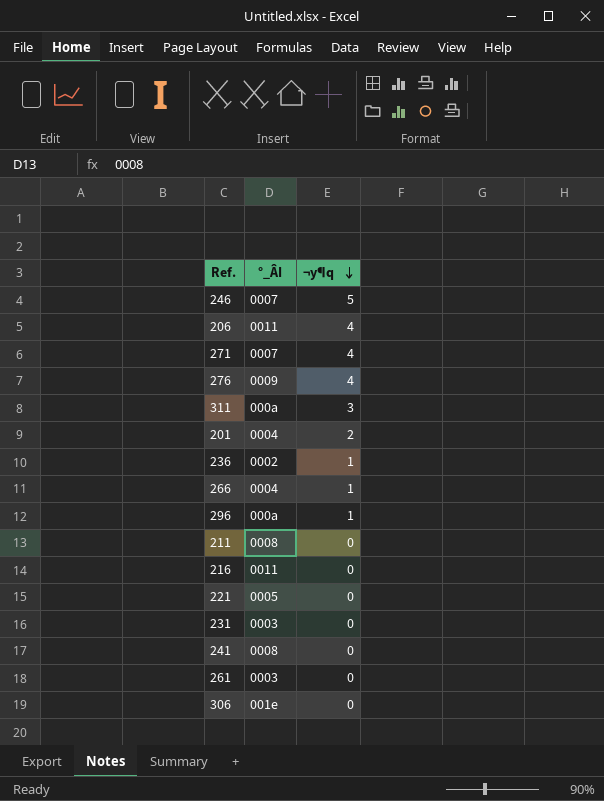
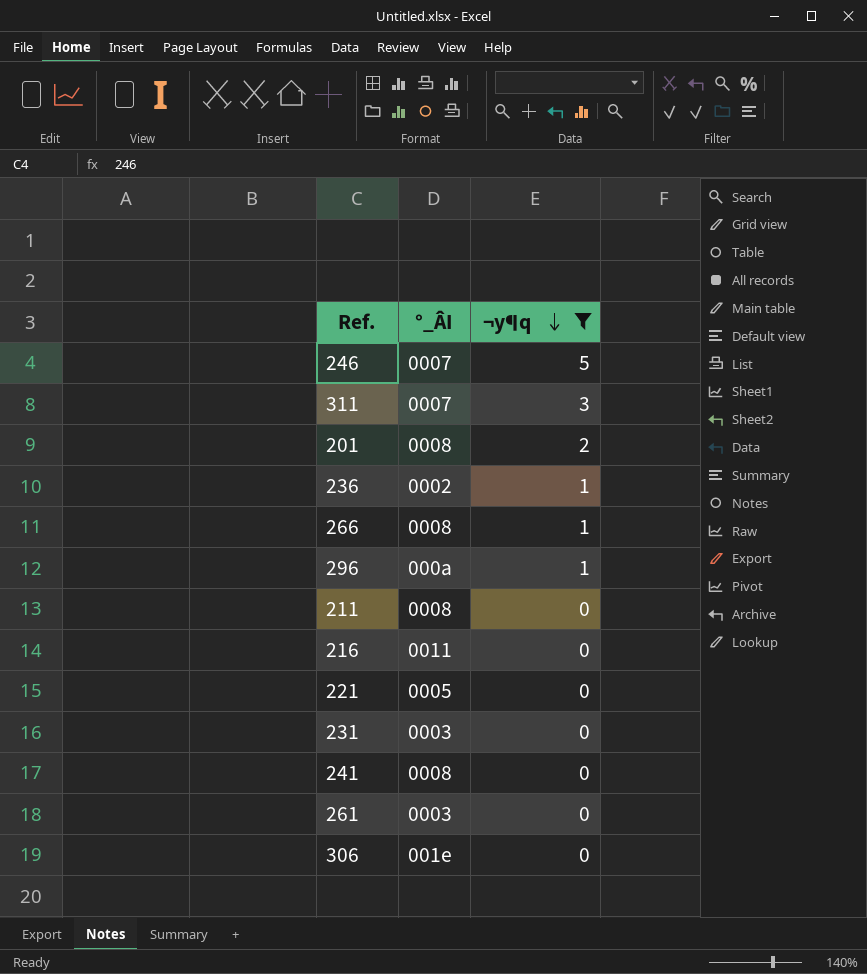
filter: none -> ¬y¶q != 4
311 | °_ÂI: 000a -> 0007
201 | °_ÂI: 0004 -> 0008
266 | °_ÂI: 0004 -> 0008

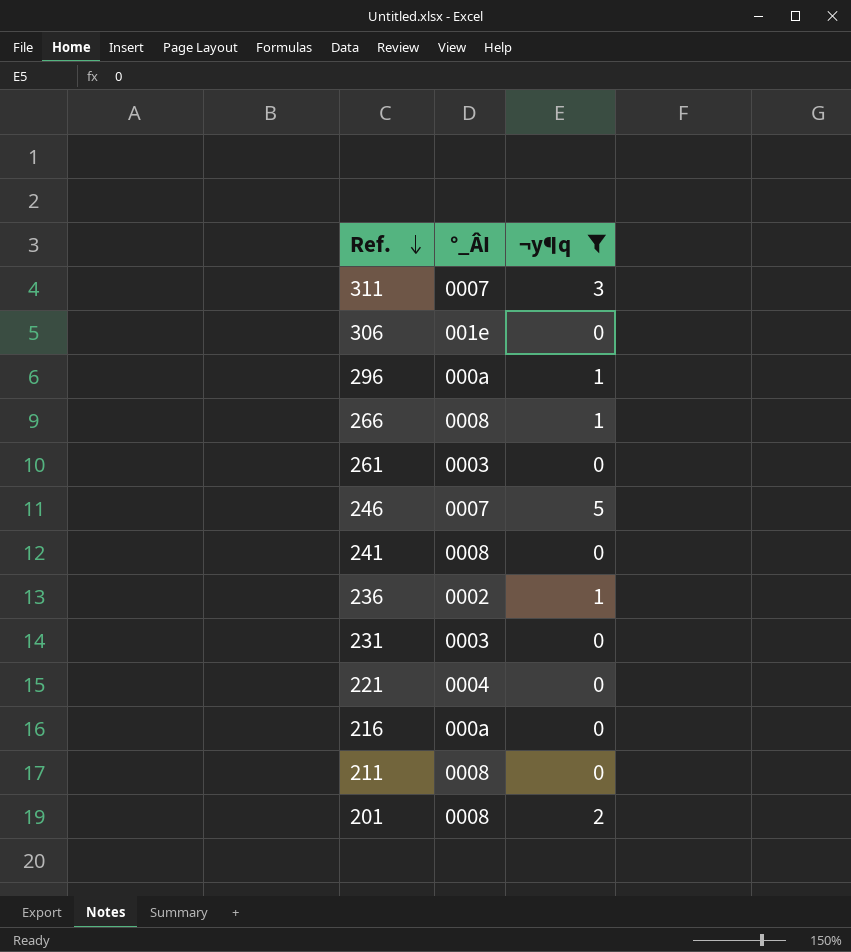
row order: ¬y¶q descending -> Ref. descending
221 | °_ÂI: 0005 -> 0004
216 | °_ÂI: 0011 -> 000a

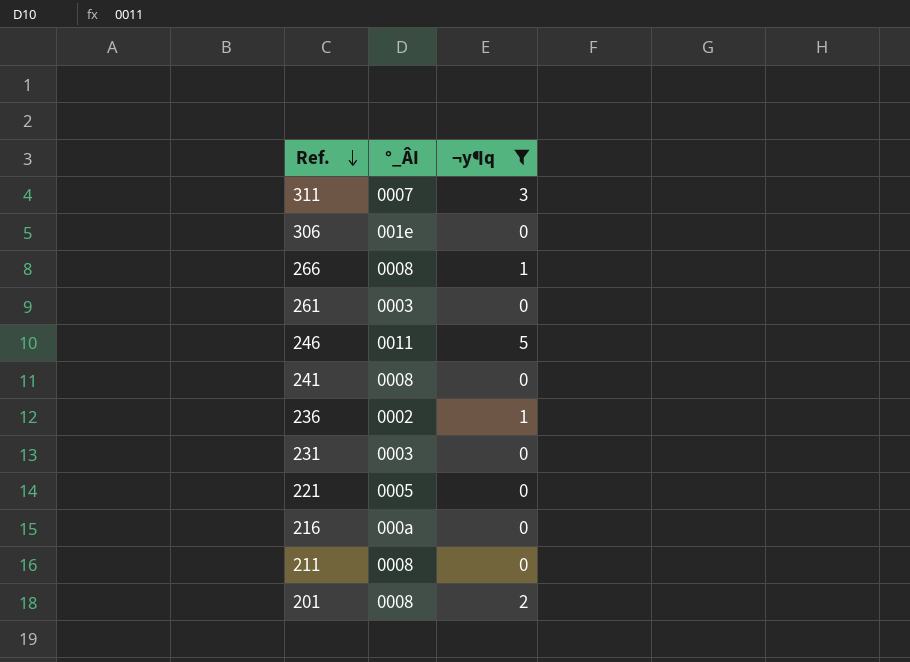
row 296: 000a | 1 -> none
246 | °_ÂI: 0007 -> 0011
221 | °_ÂI: 0004 -> 0005

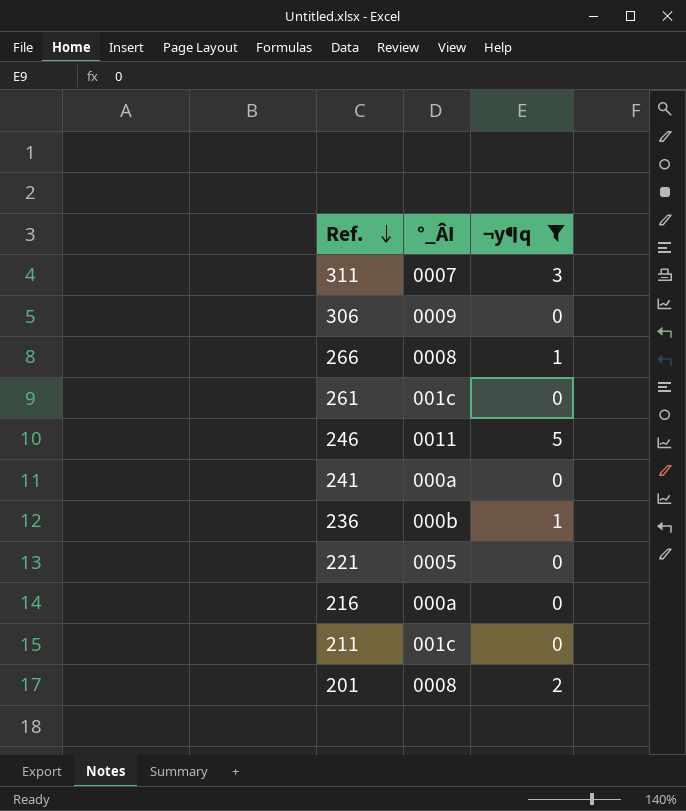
row 231: 0003 | 0 -> none
306 | °_ÂI: 001e -> 0009
261 | °_ÂI: 0003 -> 001c
241 | °_ÂI: 0008 -> 000a
236 | °_ÂI: 0002 -> 000b
211 | °_ÂI: 0008 -> 001c

